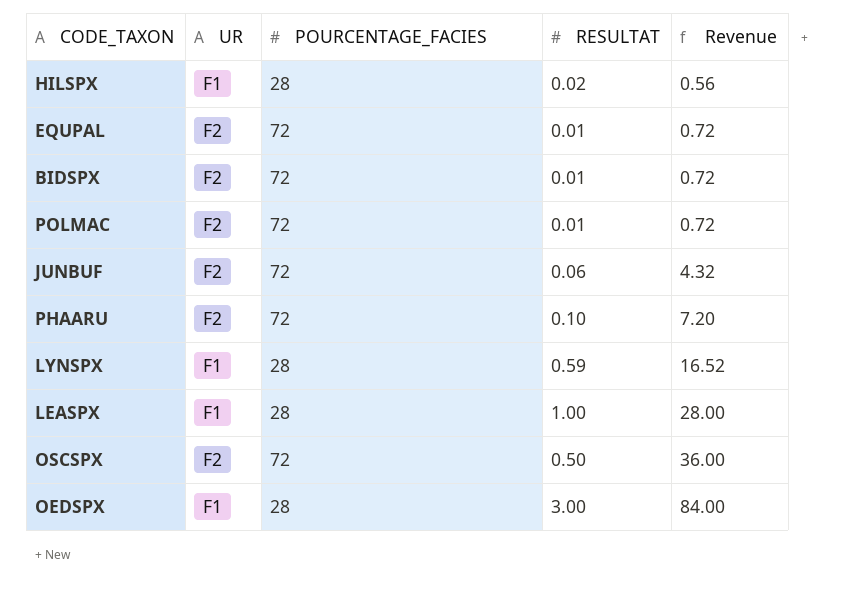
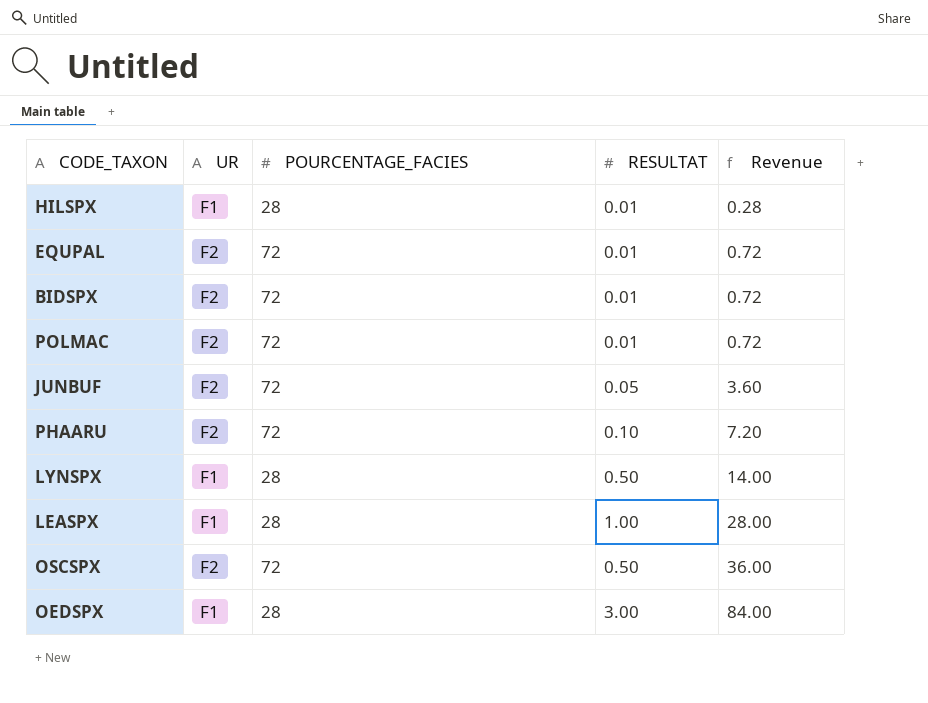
HILSPX | RESULTAT: 0.02 -> 0.01
HILSPX | Revenue: 0.56 -> 0.28
JUNBUF | RESULTAT: 0.06 -> 0.05
JUNBUF | Revenue: 4.32 -> 3.60
LYNSPX | RESULTAT: 0.59 -> 0.50
LYNSPX | Revenue: 16.52 -> 14.00

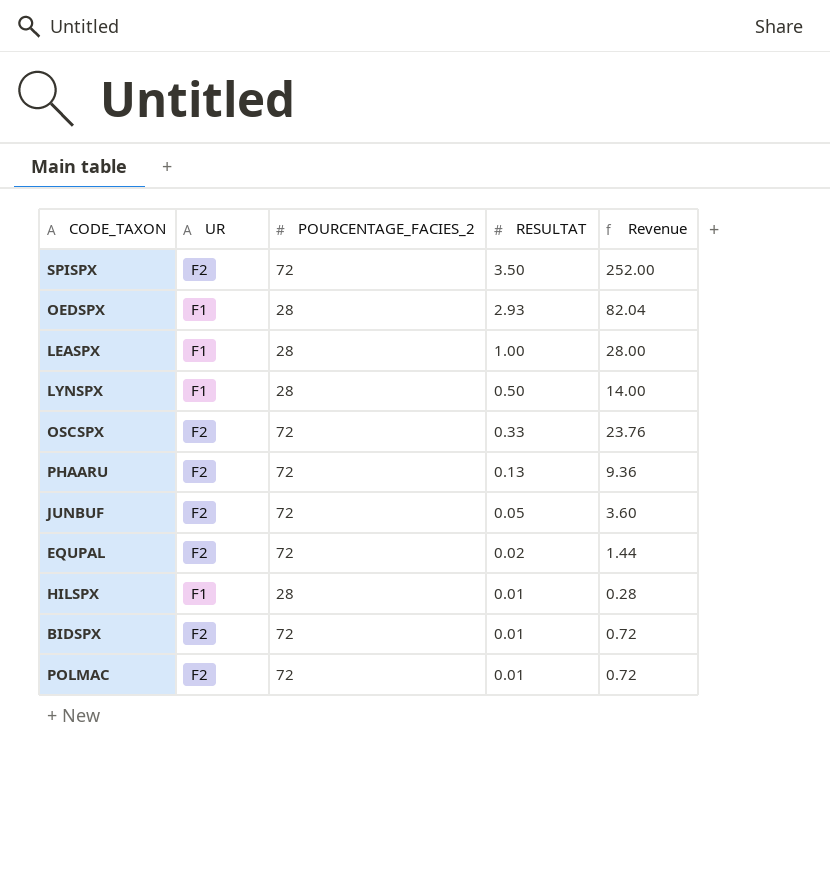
row order: Revenue ascending -> RESULTAT descending
column name: POURCENTAGE_FACIES -> POURCENTAGE_FACIES_2
row SPISPX: none -> F2 | 72 | 3.50 | 252.00
OEDSPX | RESULTAT: 3.00 -> 2.93
OEDSPX | Revenue: 84.00 -> 82.04
OSCSPX | RESULTAT: 0.50 -> 0.33
OSCSPX | Revenue: 36.00 -> 23.76
PHAARU | RESULTAT: 0.10 -> 0.13
PHAARU | Revenue: 7.20 -> 9.36
EQUPAL | RESULTAT: 0.01 -> 0.02
EQUPAL | Revenue: 0.72 -> 1.44

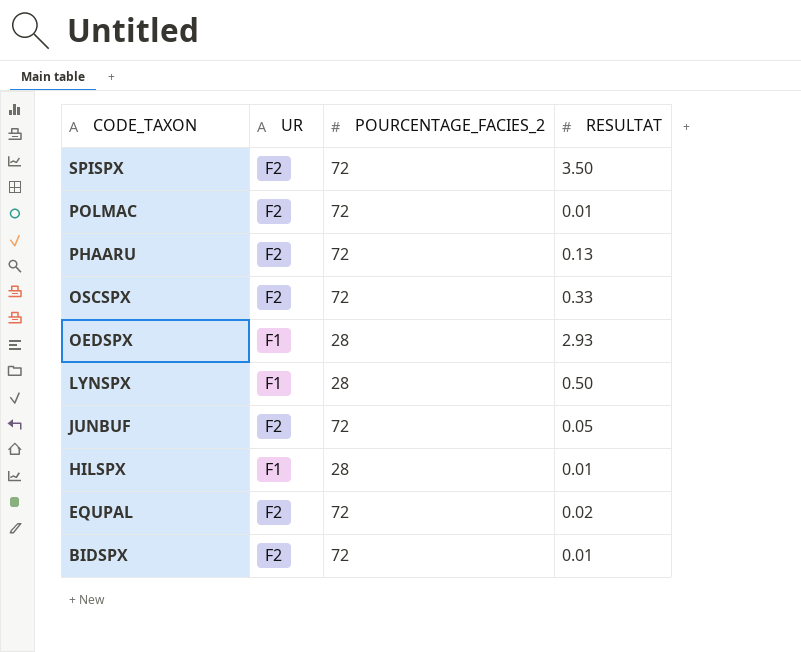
row order: RESULTAT descending -> CODE_TAXON descending
column Revenue | formula: [POURCENTAGE_FACIES_2] * [RESULTAT] -> none
row LEASPX: F1 | 28 | 1.00 | 28.00 -> none

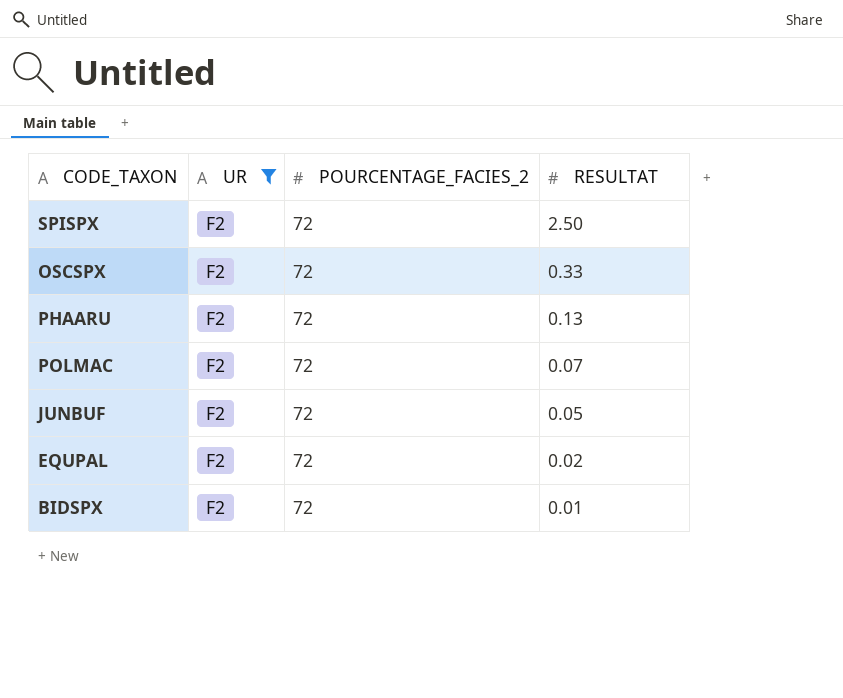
filter: none -> UR = F2
row order: CODE_TAXON descending -> RESULTAT descending
SPISPX | RESULTAT: 3.50 -> 2.50
POLMAC | RESULTAT: 0.01 -> 0.07

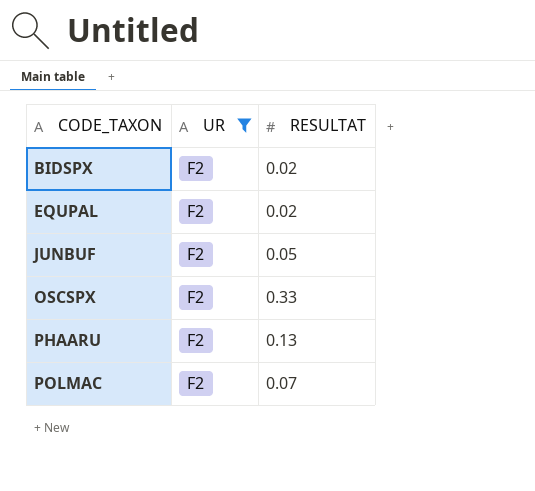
row order: RESULTAT descending -> CODE_TAXON ascending
column POURCENTAGE_FACIES_2 | position: 3 -> none
row SPISPX: F2 | 72 | 2.50 -> none
BIDSPX | RESULTAT: 0.01 -> 0.02

